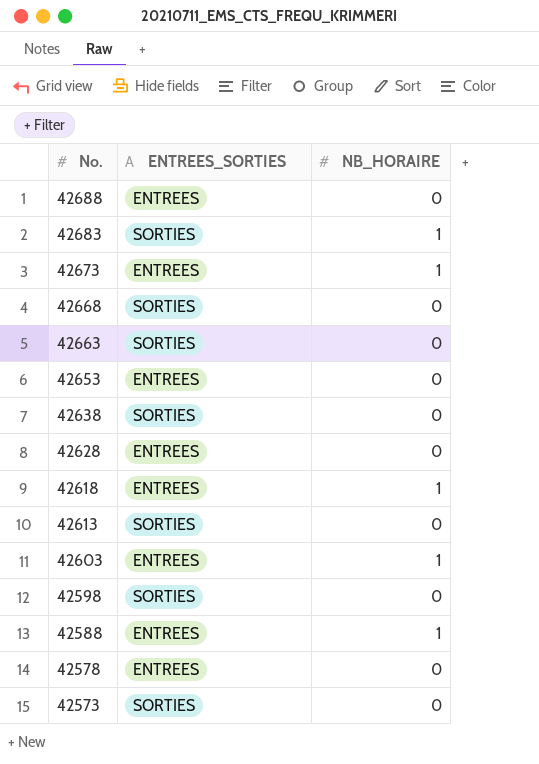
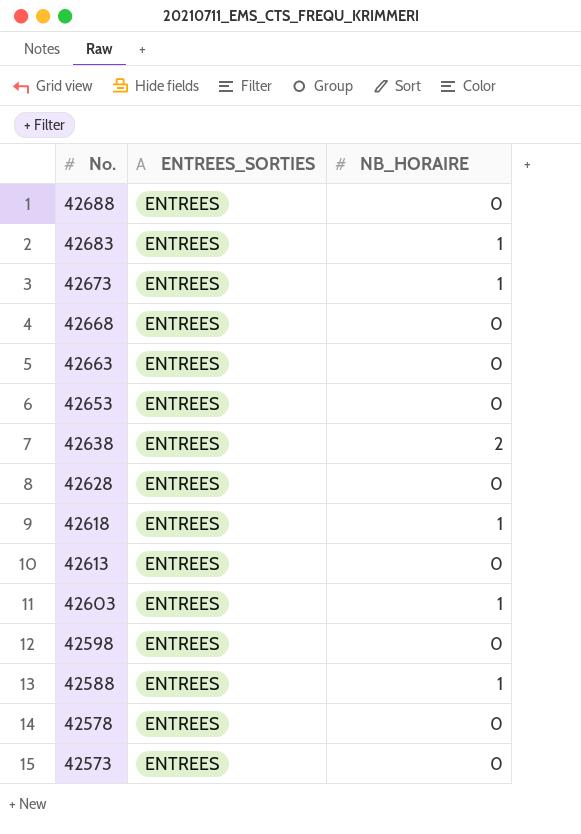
42683 | ENTREES_SORTIES: SORTIES -> ENTREES
42668 | ENTREES_SORTIES: SORTIES -> ENTREES
42663 | ENTREES_SORTIES: SORTIES -> ENTREES
42638 | ENTREES_SORTIES: SORTIES -> ENTREES
42638 | NB_HORAIRE: 0 -> 2
42613 | ENTREES_SORTIES: SORTIES -> ENTREES
42598 | ENTREES_SORTIES: SORTIES -> ENTREES
42573 | ENTREES_SORTIES: SORTIES -> ENTREES

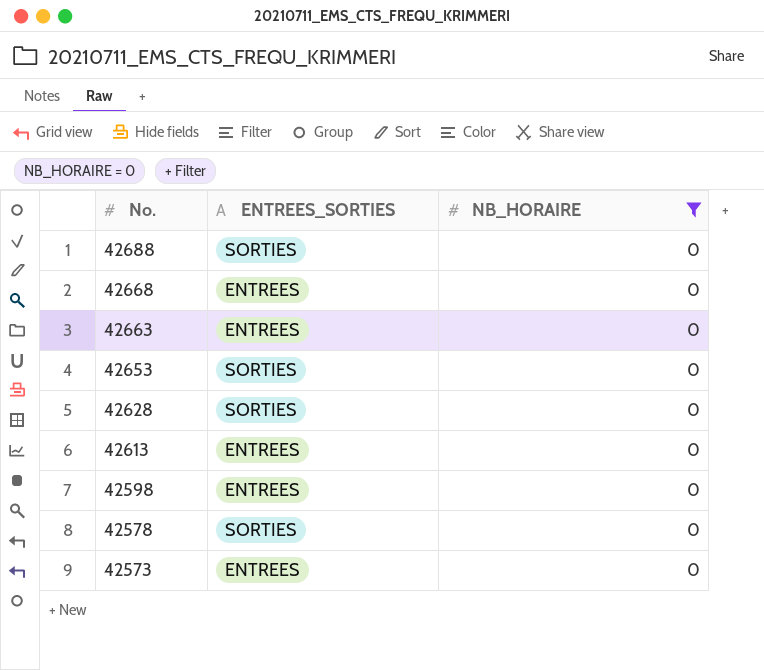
filter: none -> NB_HORAIRE = 0
42688 | ENTREES_SORTIES: ENTREES -> SORTIES
42653 | ENTREES_SORTIES: ENTREES -> SORTIES
42628 | ENTREES_SORTIES: ENTREES -> SORTIES
42578 | ENTREES_SORTIES: ENTREES -> SORTIES

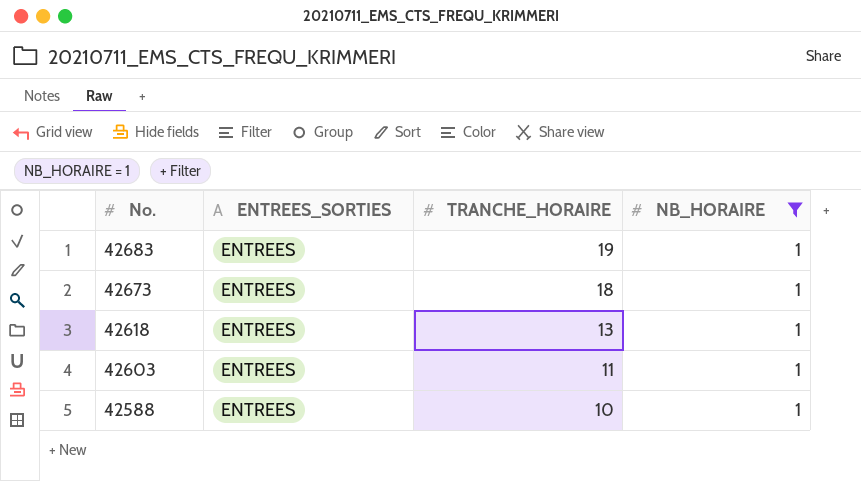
filter: NB_HORAIRE = 0 -> NB_HORAIRE = 1
column TRANCHE_HORAIRE | position: none -> 3

